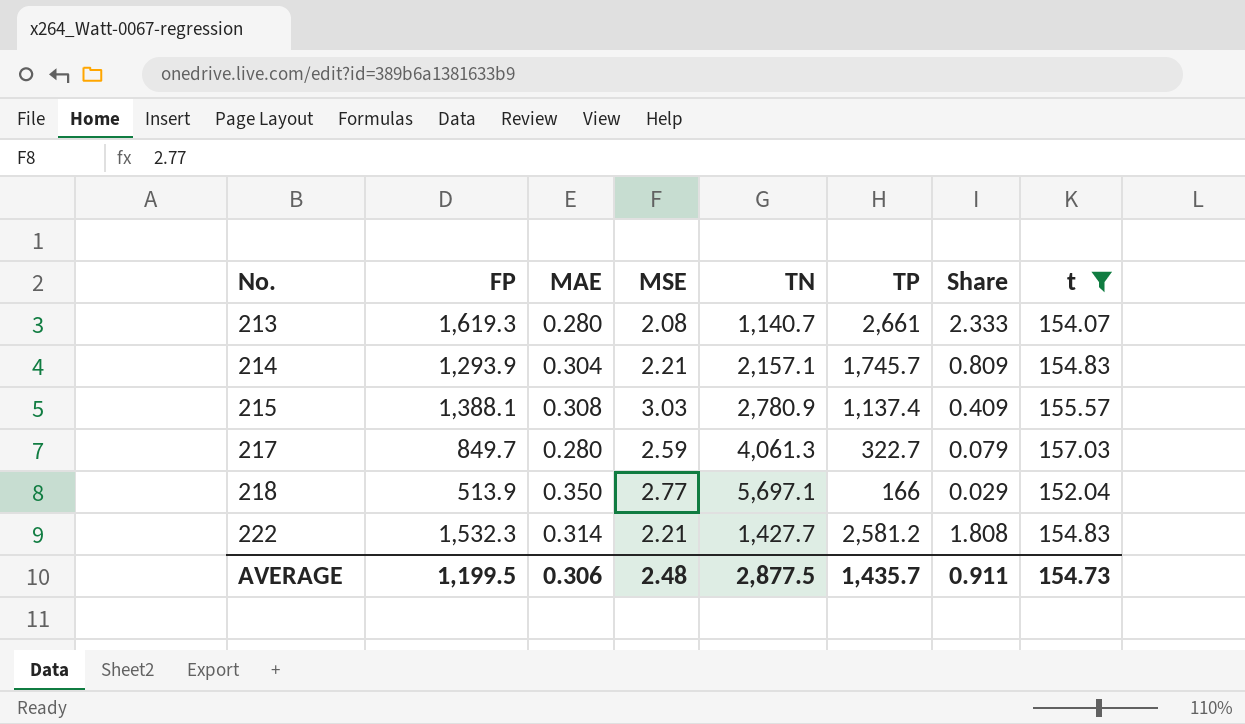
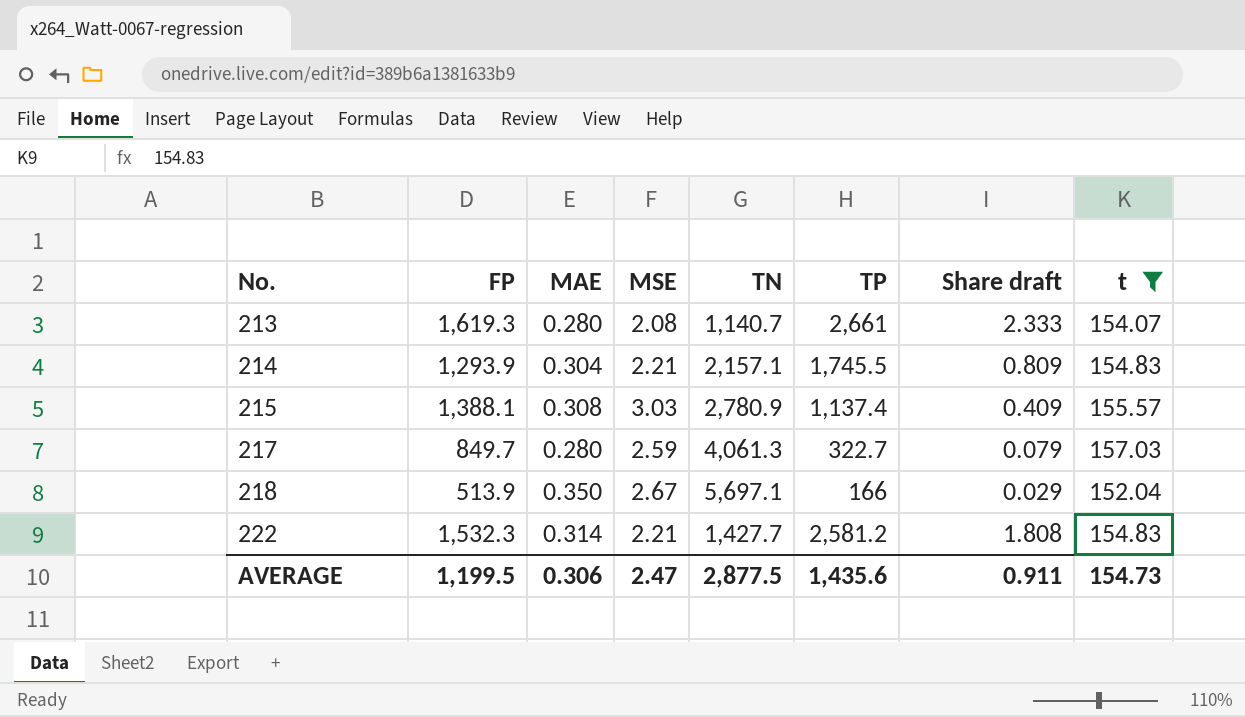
column name: Share -> Share draft
214 | TP: 1,745.7 -> 1,745.5
218 | MSE: 2.77 -> 2.67
AVERAGE | MSE: 2.48 -> 2.47
AVERAGE | TP: 1,435.7 -> 1,435.6

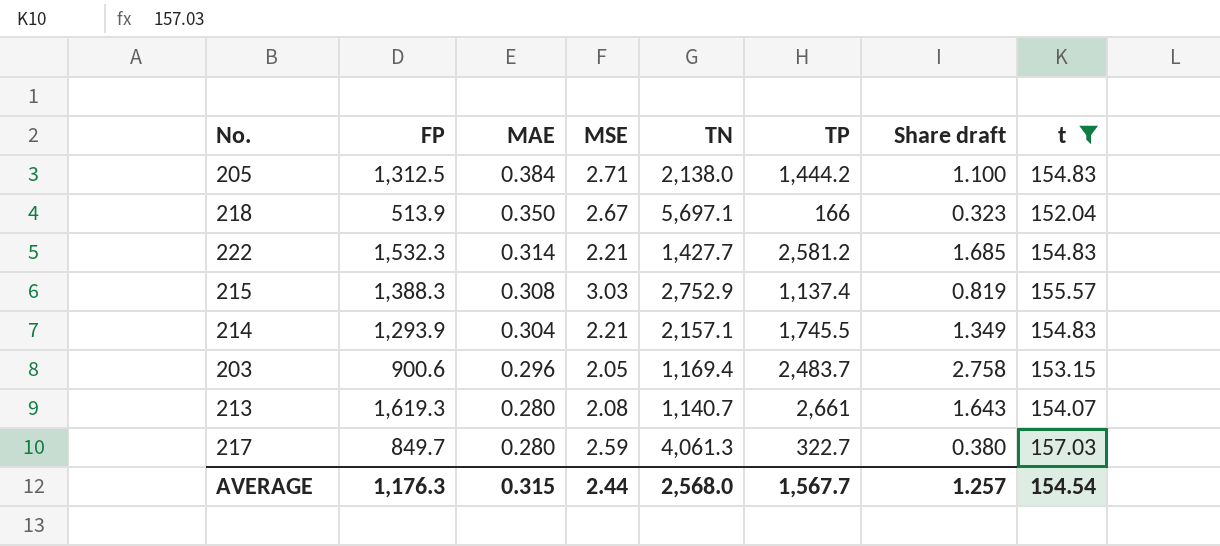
row order: No. ascending -> MAE descending
column Share draft | formula: [TP] / [TN] -> [TP] / [FP]
row 205: none -> 1,312.5 | 0.384 | 2.71 | 2,138.0 | 1,444.2 | 1.100 | 154.83
215 | FP: 1,388.1 -> 1,388.3
215 | TN: 2,780.9 -> 2,752.9
row 203: none -> 900.6 | 0.296 | 2.05 | 1,169.4 | 2,483.7 | 2.758 | 153.15
AVERAGE | FP: 1,199.5 -> 1,176.3
AVERAGE | MAE: 0.306 -> 0.315
AVERAGE | MSE: 2.47 -> 2.44
AVERAGE | TN: 2,877.5 -> 2,568.0
AVERAGE | TP: 1,435.6 -> 1,567.7
AVERAGE | Share draft: 0.911 -> 1.257
AVERAGE | t: 154.73 -> 154.54

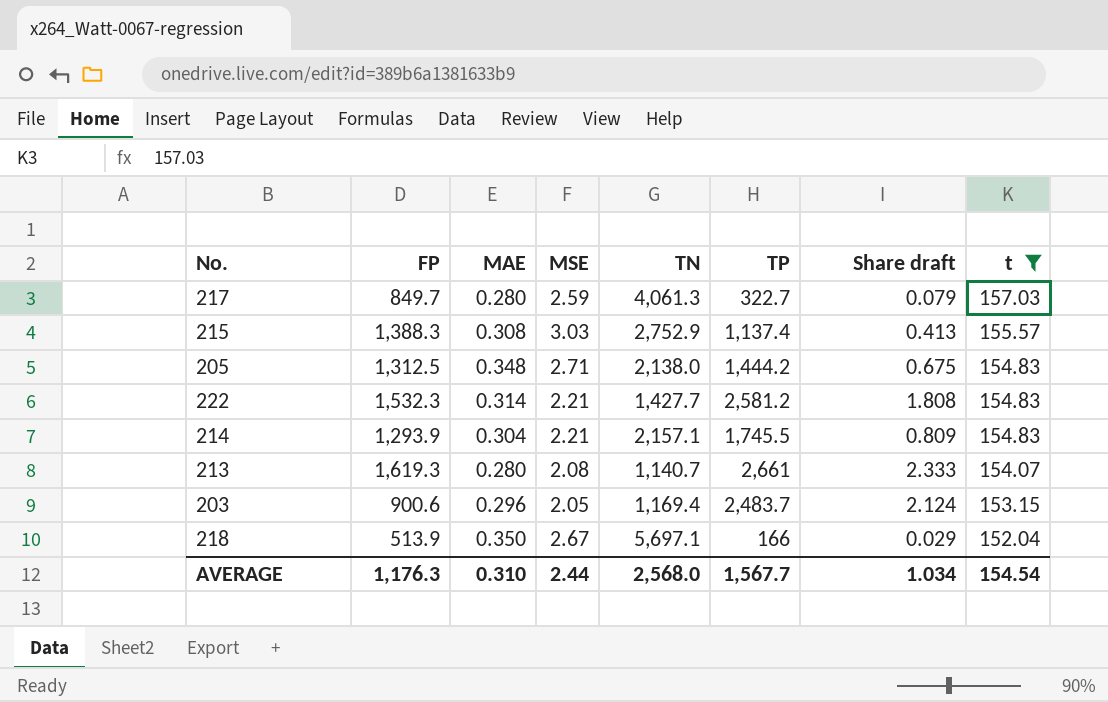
row order: MAE descending -> t descending
column Share draft | formula: [TP] / [FP] -> [TP] / [TN]
205 | MAE: 0.384 -> 0.348
AVERAGE | MAE: 0.315 -> 0.310
AVERAGE | Share draft: 1.257 -> 1.034

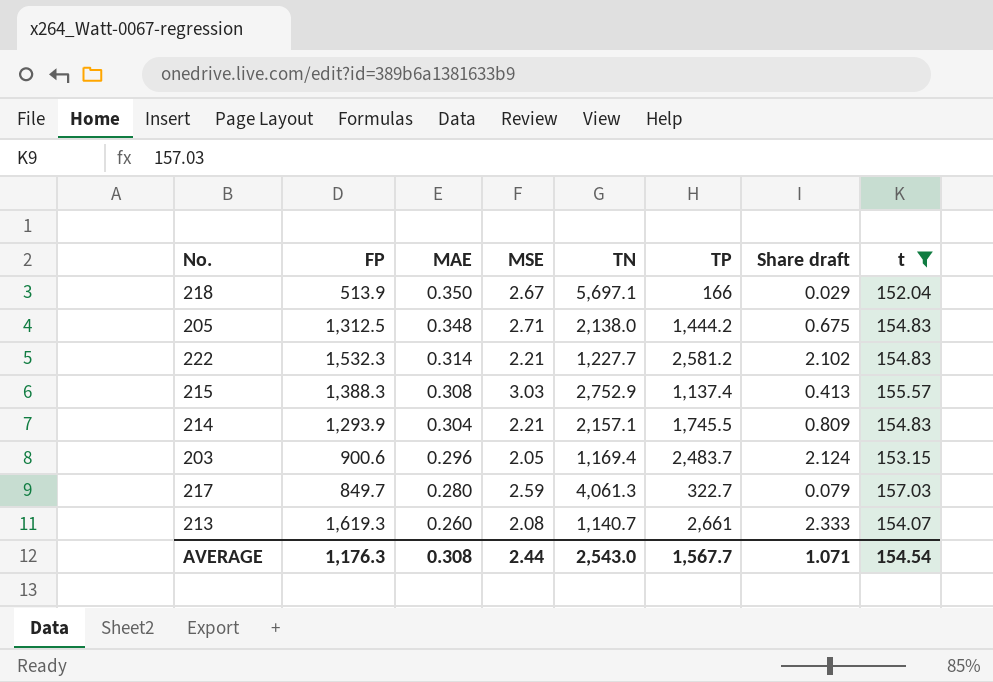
row order: t descending -> MAE descending
222 | TN: 1,427.7 -> 1,227.7
222 | Share draft: 1.808 -> 2.102
213 | MAE: 0.280 -> 0.260
AVERAGE | MAE: 0.310 -> 0.308
AVERAGE | TN: 2,568.0 -> 2,543.0
AVERAGE | Share draft: 1.034 -> 1.071

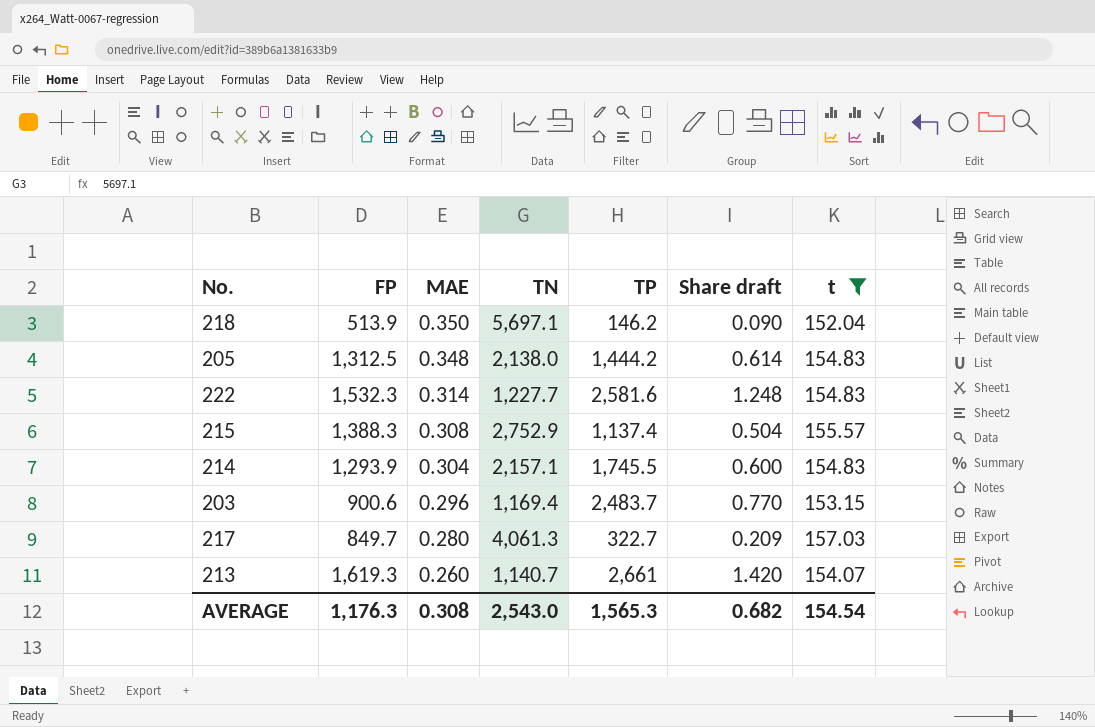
column MSE | position: 4 -> none
column Share draft | formula: [TP] / [TN] -> [FP] / [TN]
218 | TP: 166 -> 146.2
222 | TP: 2,581.2 -> 2,581.6
AVERAGE | TP: 1,567.7 -> 1,565.3
AVERAGE | Share draft: 1.071 -> 0.682

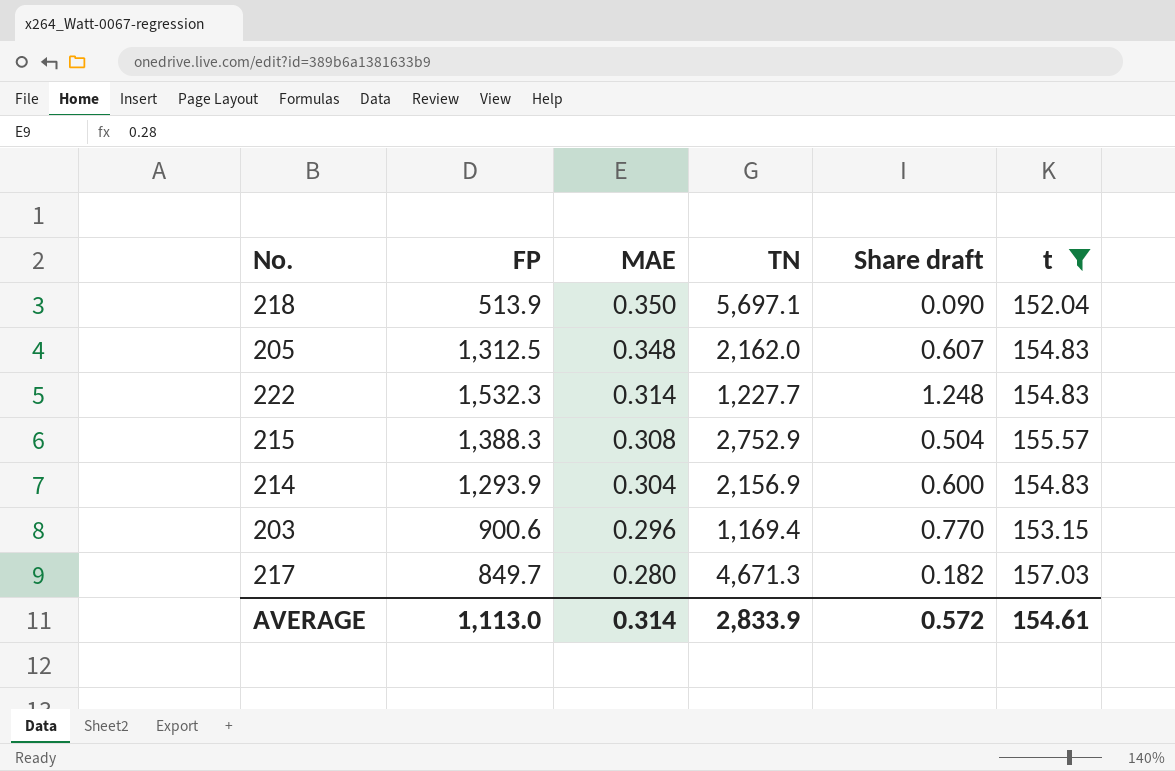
column TP | position: 5 -> none
row 213: 1,619.3 | 0.260 | 1,140.7 | 2,661 | 1.420 | 154.07 -> none
205 | TN: 2,138.0 -> 2,162.0
205 | Share draft: 0.614 -> 0.607
214 | TN: 2,157.1 -> 2,156.9
217 | TN: 4,061.3 -> 4,671.3
217 | Share draft: 0.209 -> 0.182
AVERAGE | FP: 1,176.3 -> 1,113.0
AVERAGE | MAE: 0.308 -> 0.314
AVERAGE | TN: 2,543.0 -> 2,833.9
AVERAGE | Share draft: 0.682 -> 0.572
AVERAGE | t: 154.54 -> 154.61

